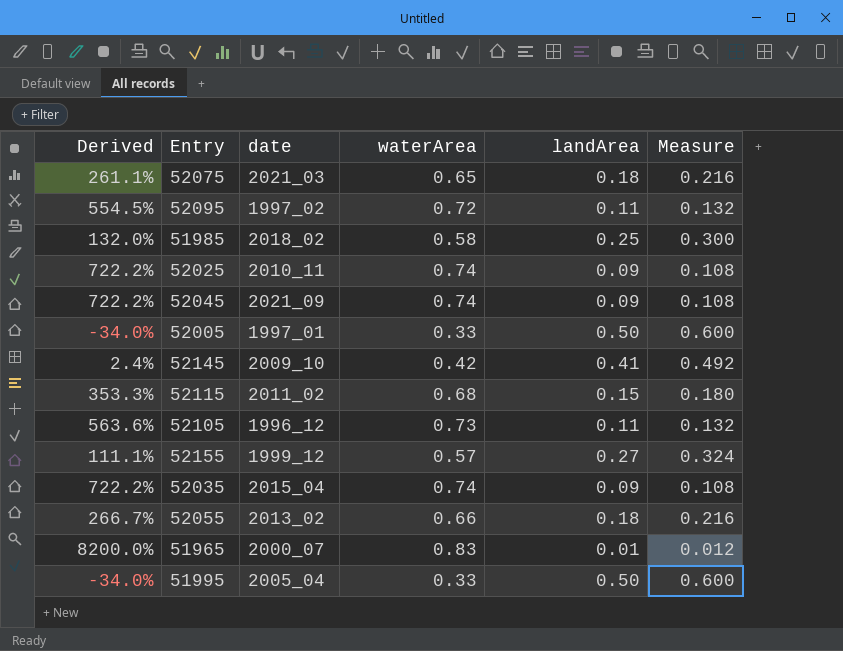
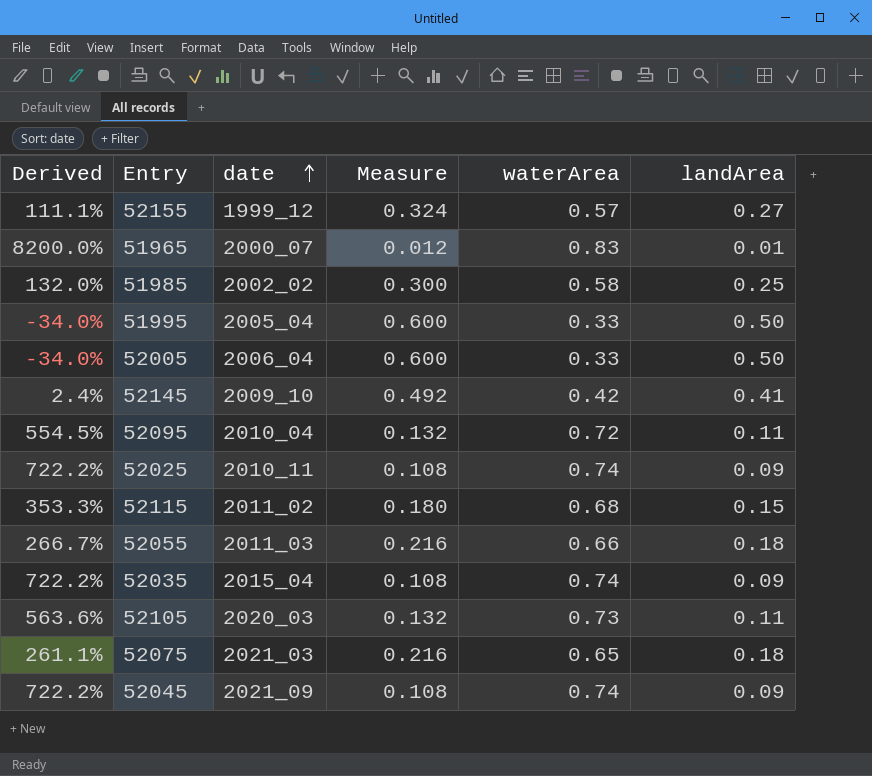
row order: none -> date ascending
column Measure | position: 6 -> 4
51985 | date: 2018_02 -> 2002_02
52005 | date: 1997_01 -> 2006_04
52095 | date: 1997_02 -> 2010_04
52055 | date: 2013_02 -> 2011_03
52105 | date: 1996_12 -> 2020_03

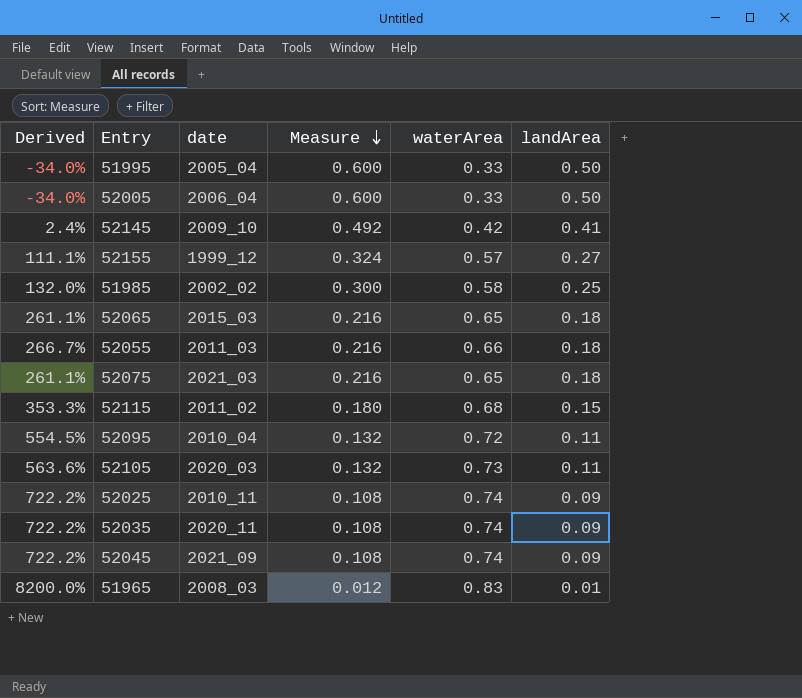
row order: date ascending -> Measure descending
row 52065: none -> 261.1% | 2015_03 | 0.216 | 0.65 | 0.18
52035 | date: 2015_04 -> 2020_11
51965 | date: 2000_07 -> 2008_03

